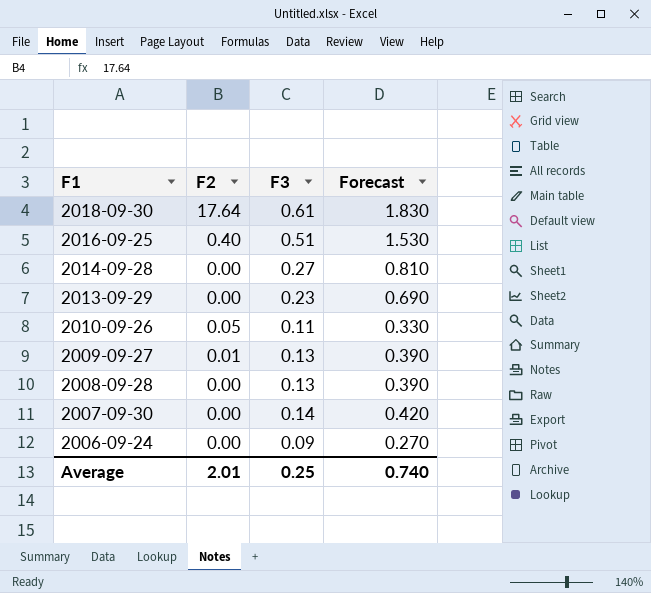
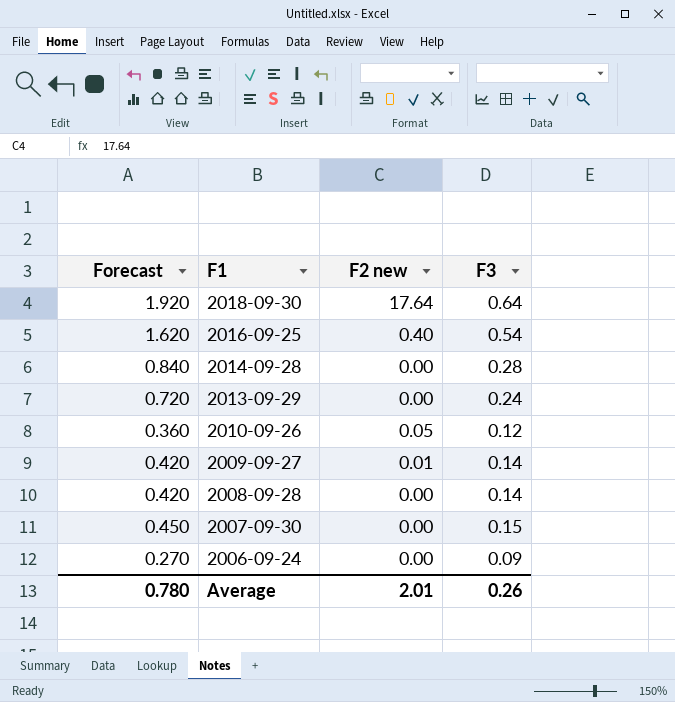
column Forecast | position: 4 -> 1
column name: F2 -> F2 new
2018-09-30 | Forecast: 1.830 -> 1.920
2018-09-30 | F3: 0.61 -> 0.64
2016-09-25 | Forecast: 1.530 -> 1.620
2016-09-25 | F3: 0.51 -> 0.54
2014-09-28 | Forecast: 0.810 -> 0.840
2014-09-28 | F3: 0.27 -> 0.28
2013-09-29 | Forecast: 0.690 -> 0.720
2013-09-29 | F3: 0.23 -> 0.24
2010-09-26 | Forecast: 0.330 -> 0.360
2010-09-26 | F3: 0.11 -> 0.12
2009-09-27 | Forecast: 0.390 -> 0.420
2009-09-27 | F3: 0.13 -> 0.14
2008-09-28 | Forecast: 0.390 -> 0.420
2008-09-28 | F3: 0.13 -> 0.14
2007-09-30 | Forecast: 0.420 -> 0.450
2007-09-30 | F3: 0.14 -> 0.15
Average | Forecast: 0.740 -> 0.780
Average | F3: 0.25 -> 0.26

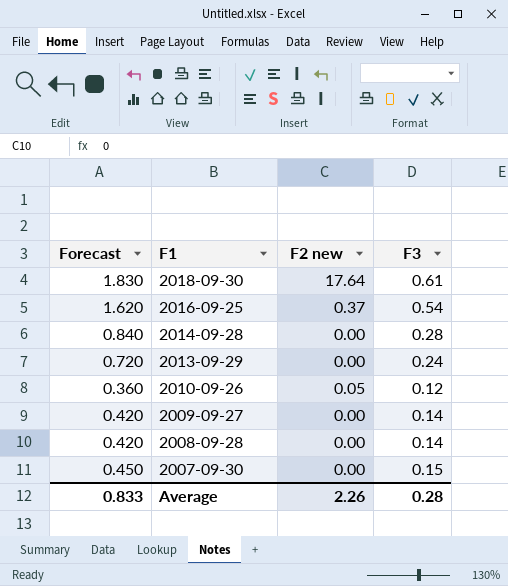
row 2006-09-24: 0.270 | 0.00 | 0.09 -> none
2018-09-30 | Forecast: 1.920 -> 1.830
2018-09-30 | F3: 0.64 -> 0.61
2016-09-25 | F2 new: 0.40 -> 0.37
2009-09-27 | F2 new: 0.01 -> 0.00
Average | Forecast: 0.780 -> 0.833
Average | F2 new: 2.01 -> 2.26
Average | F3: 0.26 -> 0.28

